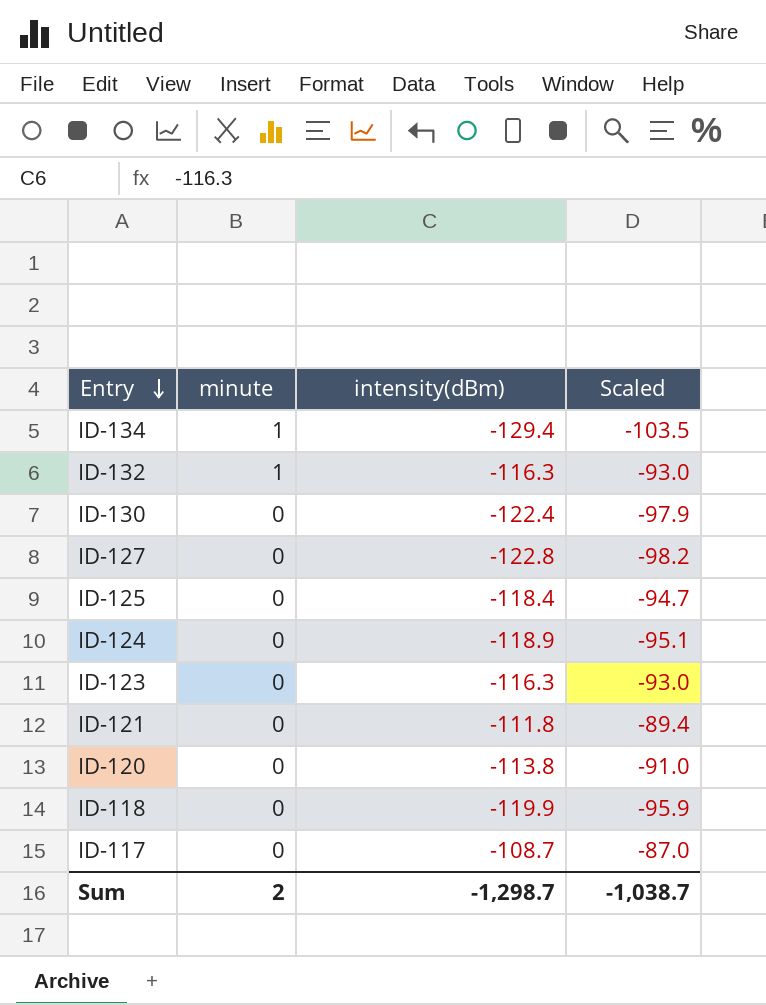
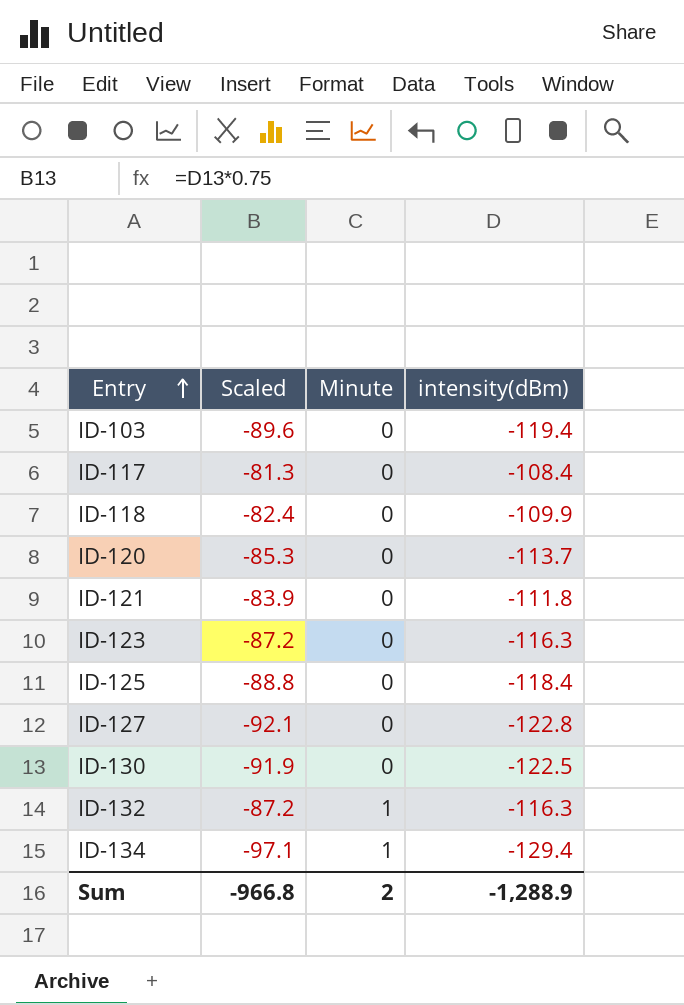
row order: Entry descending -> Entry ascending
column Scaled | formula: [intensity(dBm)] * 0.8 -> [intensity(dBm)] * 0.75
column Scaled | position: 4 -> 2
column name: minute -> Minute
row ID-124: 0 | -118.9 | -95.1 -> none
row ID-103: none -> -89.6 | 0 | -119.4
ID-117 | intensity(dBm): -108.7 -> -108.4
ID-118 | intensity(dBm): -119.9 -> -109.9
ID-120 | intensity(dBm): -113.8 -> -113.7
ID-130 | intensity(dBm): -122.4 -> -122.5
Sum | Scaled: -1,038.7 -> -966.8
Sum | intensity(dBm): -1,298.7 -> -1,288.9

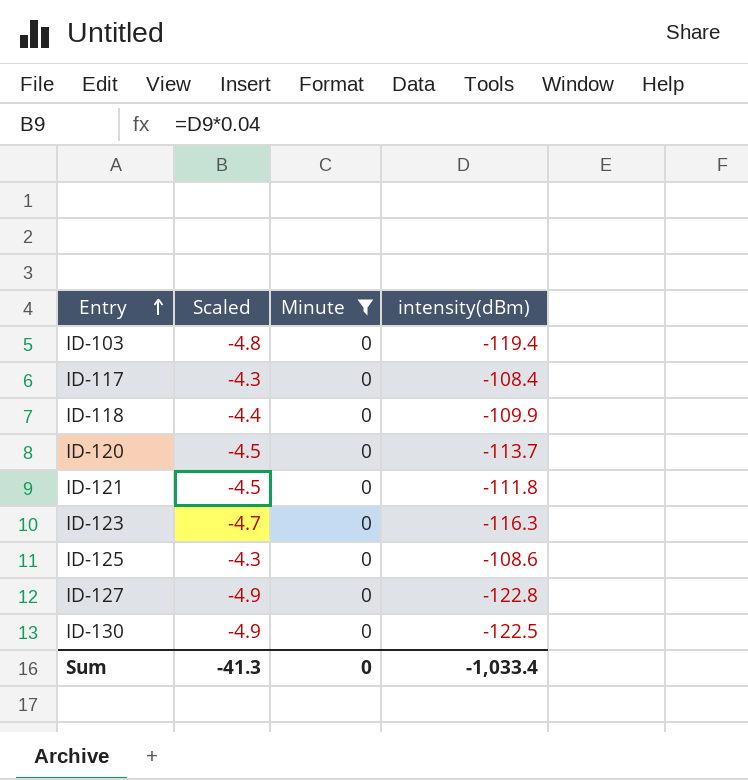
filter: none -> Minute = 0
column Scaled | formula: [intensity(dBm)] * 0.75 -> [intensity(dBm)] * 0.04
ID-125 | intensity(dBm): -118.4 -> -108.6
Sum | Scaled: -966.8 -> -41.3
Sum | Minute: 2 -> 0
Sum | intensity(dBm): -1,288.9 -> -1,033.4

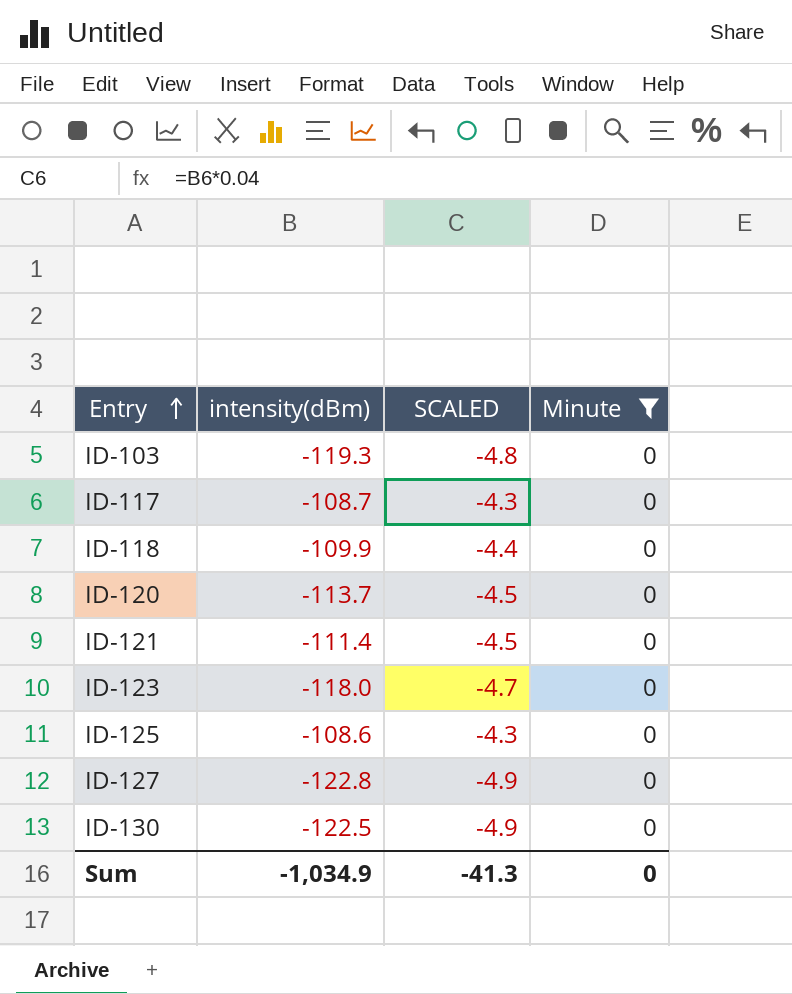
column intensity(dBm) | position: 4 -> 2
column name: Scaled -> SCALED
ID-103 | intensity(dBm): -119.4 -> -119.3
ID-117 | intensity(dBm): -108.4 -> -108.7
ID-121 | intensity(dBm): -111.8 -> -111.4
ID-123 | intensity(dBm): -116.3 -> -118.0
Sum | intensity(dBm): -1,033.4 -> -1,034.9

